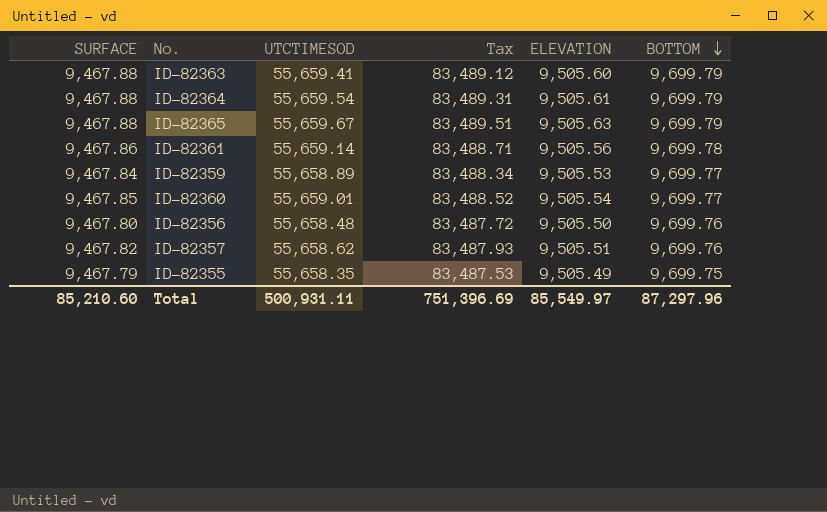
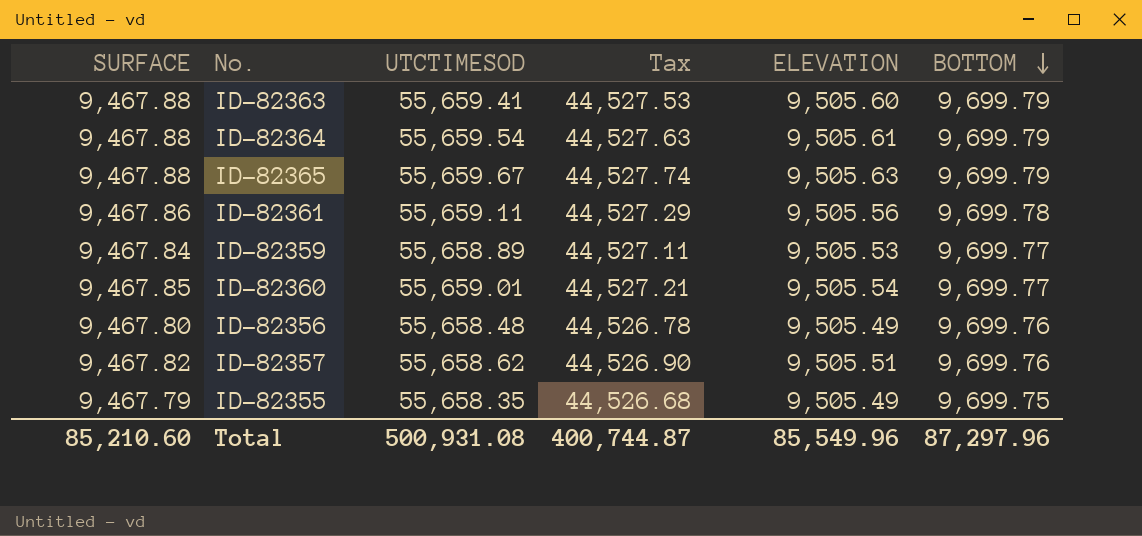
column Tax | formula: [UTCTIMESOD] * 1.5 -> [UTCTIMESOD] * 0.8
ID-82361 | UTCTIMESOD: 55,659.14 -> 55,659.11
ID-82356 | ELEVATION: 9,505.50 -> 9,505.49
Total | UTCTIMESOD: 500,931.11 -> 500,931.08
Total | Tax: 751,396.69 -> 400,744.87
Total | ELEVATION: 85,549.97 -> 85,549.96

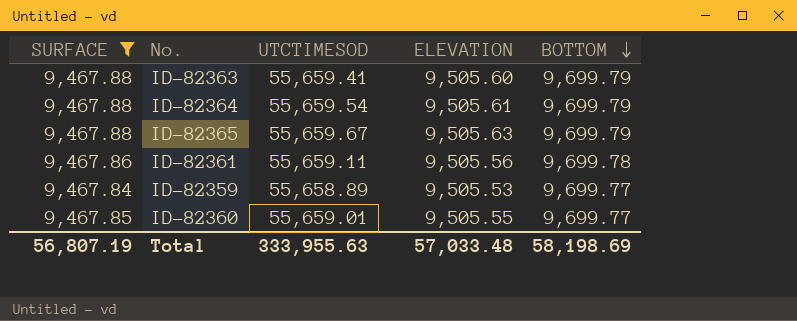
filter: none -> SURFACE >= 9,467.84
column Tax | formula: [UTCTIMESOD] * 0.8 -> none
ID-82360 | ELEVATION: 9,505.54 -> 9,505.55
Total | SURFACE: 85,210.60 -> 56,807.19
Total | UTCTIMESOD: 500,931.08 -> 333,955.63
Total | ELEVATION: 85,549.96 -> 57,033.48
Total | BOTTOM: 87,297.96 -> 58,198.69

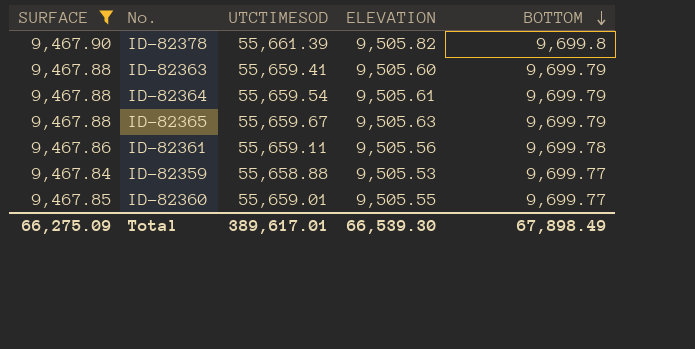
row ID-82378: none -> 9,467.90 | 55,661.39 | 9,505.82 | 9,699.8
ID-82359 | UTCTIMESOD: 55,658.89 -> 55,658.88
Total | SURFACE: 56,807.19 -> 66,275.09
Total | UTCTIMESOD: 333,955.63 -> 389,617.01
Total | ELEVATION: 57,033.48 -> 66,539.30
Total | BOTTOM: 58,198.69 -> 67,898.49

